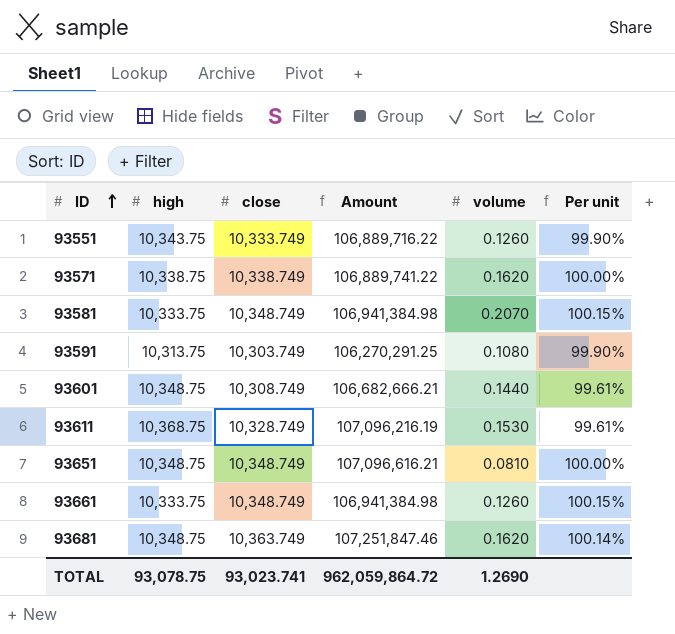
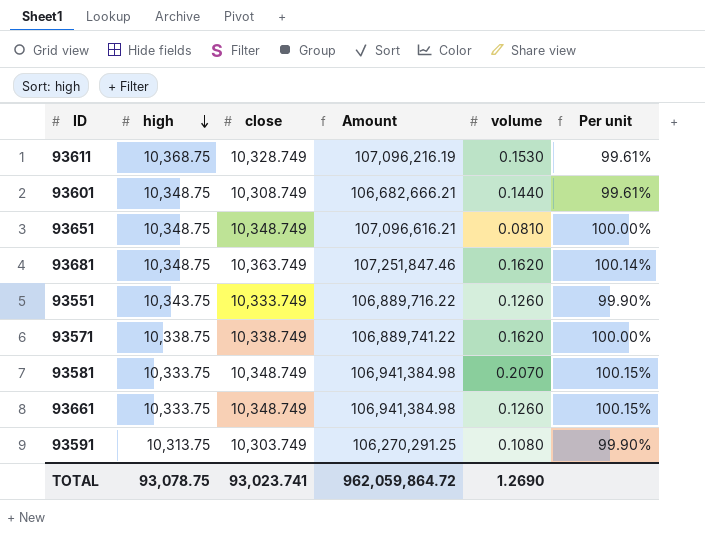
row order: ID ascending -> high descending

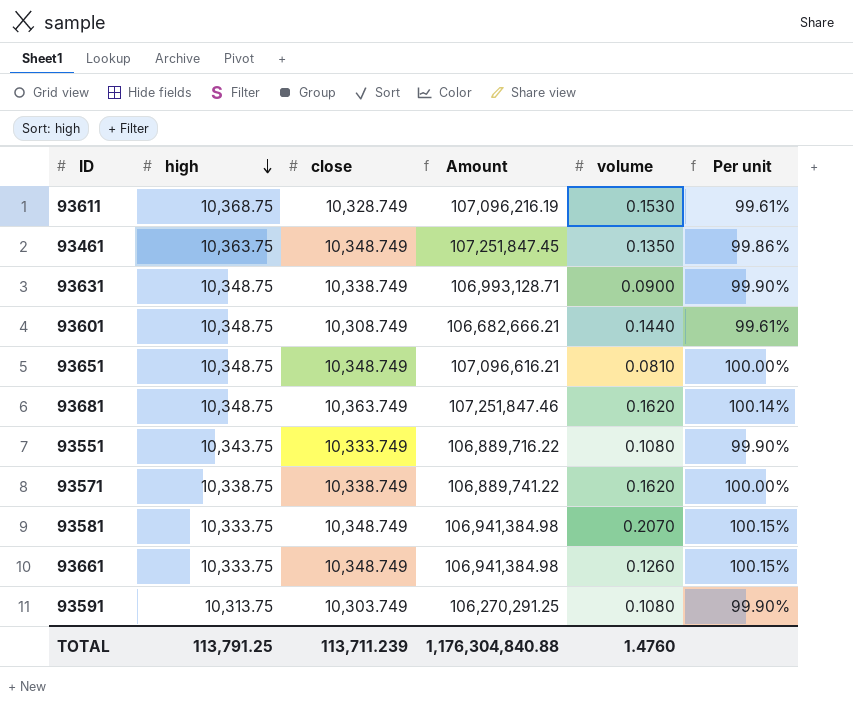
row 93461: none -> 10,363.75 | 10,348.749 | 107,251,847.45 | 0.1350 | 99.86%
row 93631: none -> 10,348.75 | 10,338.749 | 106,993,128.71 | 0.0900 | 99.90%
93551 | volume: 0.1260 -> 0.1080
TOTAL | high: 93,078.75 -> 113,791.25
TOTAL | close: 93,023.741 -> 113,711.239
TOTAL | Amount: 962,059,864.72 -> 1,176,304,840.88
TOTAL | volume: 1.2690 -> 1.4760

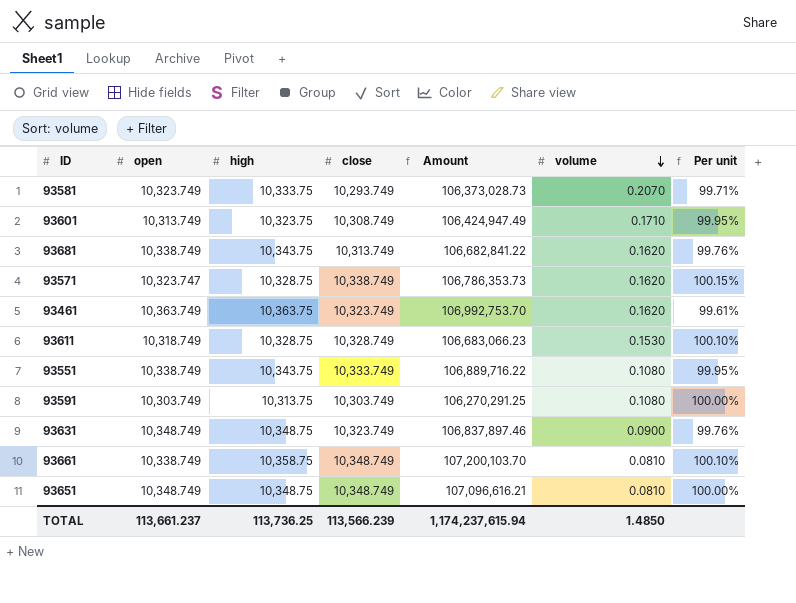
row order: high descending -> volume descending
column open | position: none -> 2
column Per unit | formula: [close] / [high] -> [close] / [open]
93581 | close: 10,348.749 -> 10,293.749
93581 | Amount: 106,941,384.98 -> 106,373,028.73
93601 | high: 10,348.75 -> 10,323.75
93601 | Amount: 106,682,666.21 -> 106,424,947.49
93601 | volume: 0.1440 -> 0.1710
93681 | high: 10,348.75 -> 10,343.75
93681 | close: 10,363.749 -> 10,313.749
93681 | Amount: 107,251,847.46 -> 106,682,841.22
93571 | high: 10,338.75 -> 10,328.75
93571 | Amount: 106,889,741.22 -> 106,786,353.73
93461 | close: 10,348.749 -> 10,323.749
93461 | Amount: 107,251,847.45 -> 106,992,753.70
93461 | volume: 0.1350 -> 0.1620
93611 | high: 10,368.75 -> 10,328.75
93611 | Amount: 107,096,216.19 -> 106,683,066.23
93631 | close: 10,338.749 -> 10,323.749
93631 | Amount: 106,993,128.71 -> 106,837,897.46
93661 | high: 10,333.75 -> 10,358.75
93661 | Amount: 106,941,384.98 -> 107,200,103.70
93661 | volume: 0.1260 -> 0.0810
TOTAL | high: 113,791.25 -> 113,736.25
TOTAL | close: 113,711.239 -> 113,566.239
TOTAL | Amount: 1,176,304,840.88 -> 1,174,237,615.94
TOTAL | volume: 1.4760 -> 1.4850

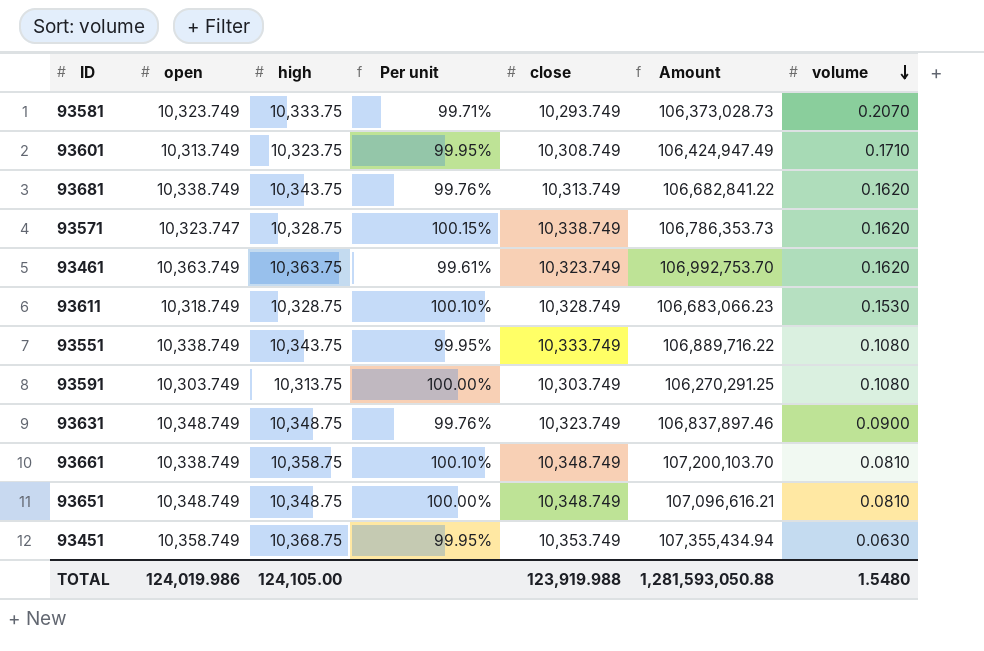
column Per unit | position: 7 -> 4
row 93451: none -> 10,358.749 | 10,368.75 | 99.95% | 10,353.749 | 107,355,434.94 | 0.0630
TOTAL | open: 113,661.237 -> 124,019.986
TOTAL | high: 113,736.25 -> 124,105.00
TOTAL | close: 113,566.239 -> 123,919.988
TOTAL | Amount: 1,174,237,615.94 -> 1,281,593,050.88
TOTAL | volume: 1.4850 -> 1.5480

